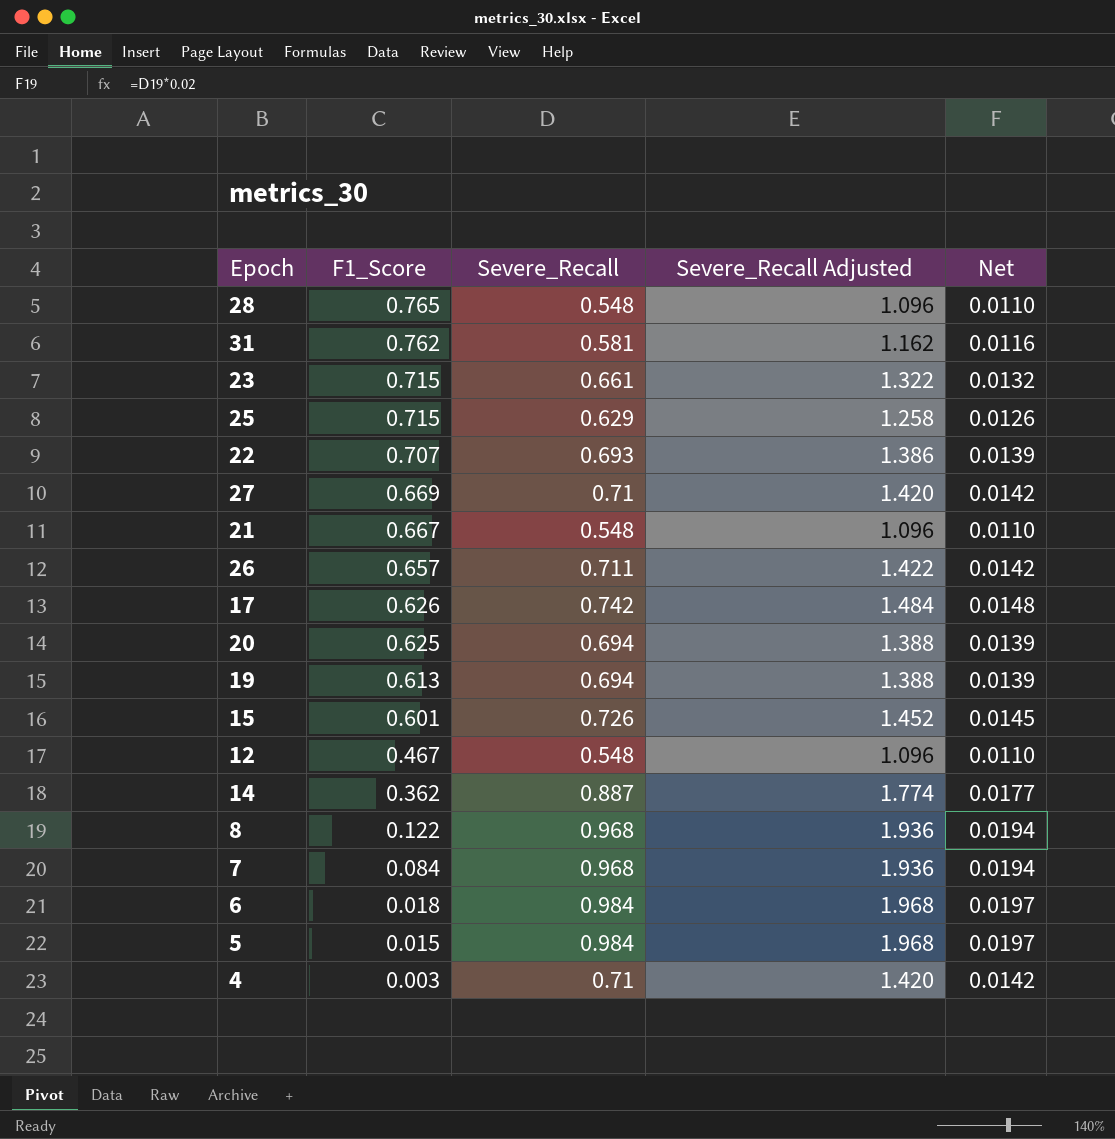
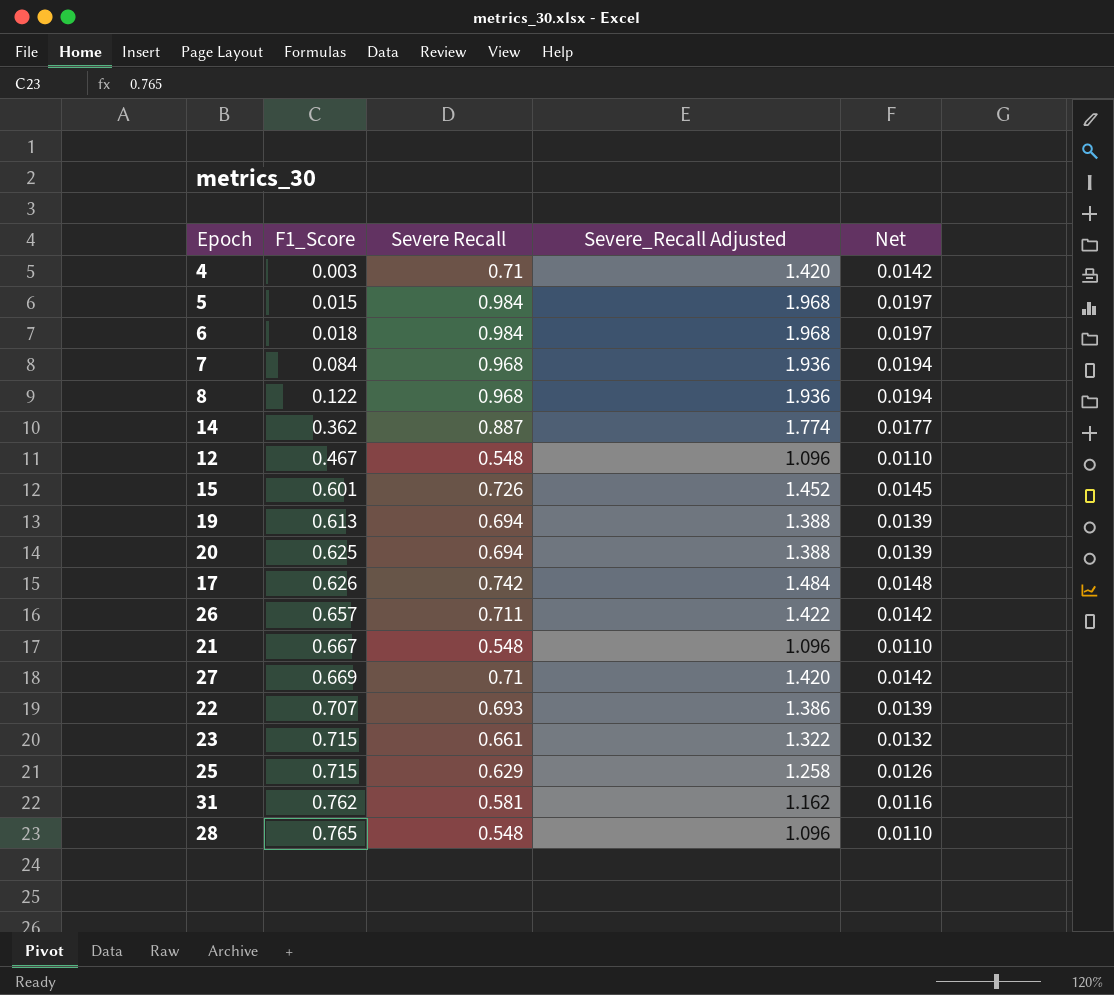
row order: F1_Score descending -> F1_Score ascending
column name: Severe_Recall -> Severe Recall

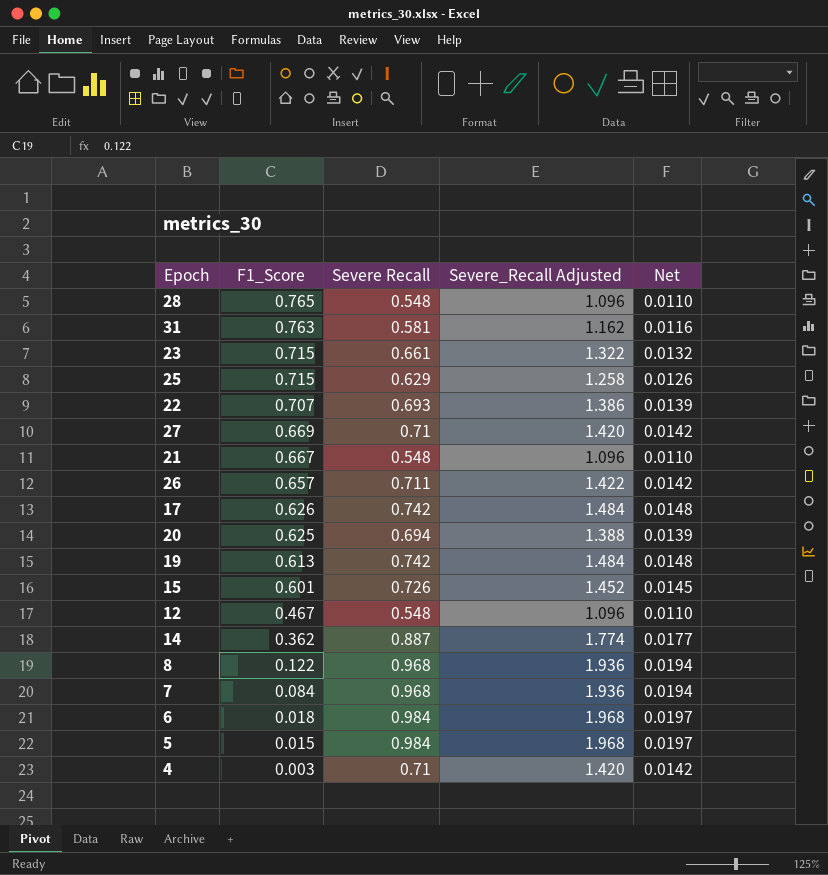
row order: F1_Score ascending -> F1_Score descending
31 | F1_Score: 0.762 -> 0.763
19 | Severe Recall: 0.694 -> 0.742
19 | Severe_Recall Adjusted: 1.388 -> 1.484
19 | Net: 0.0139 -> 0.0148

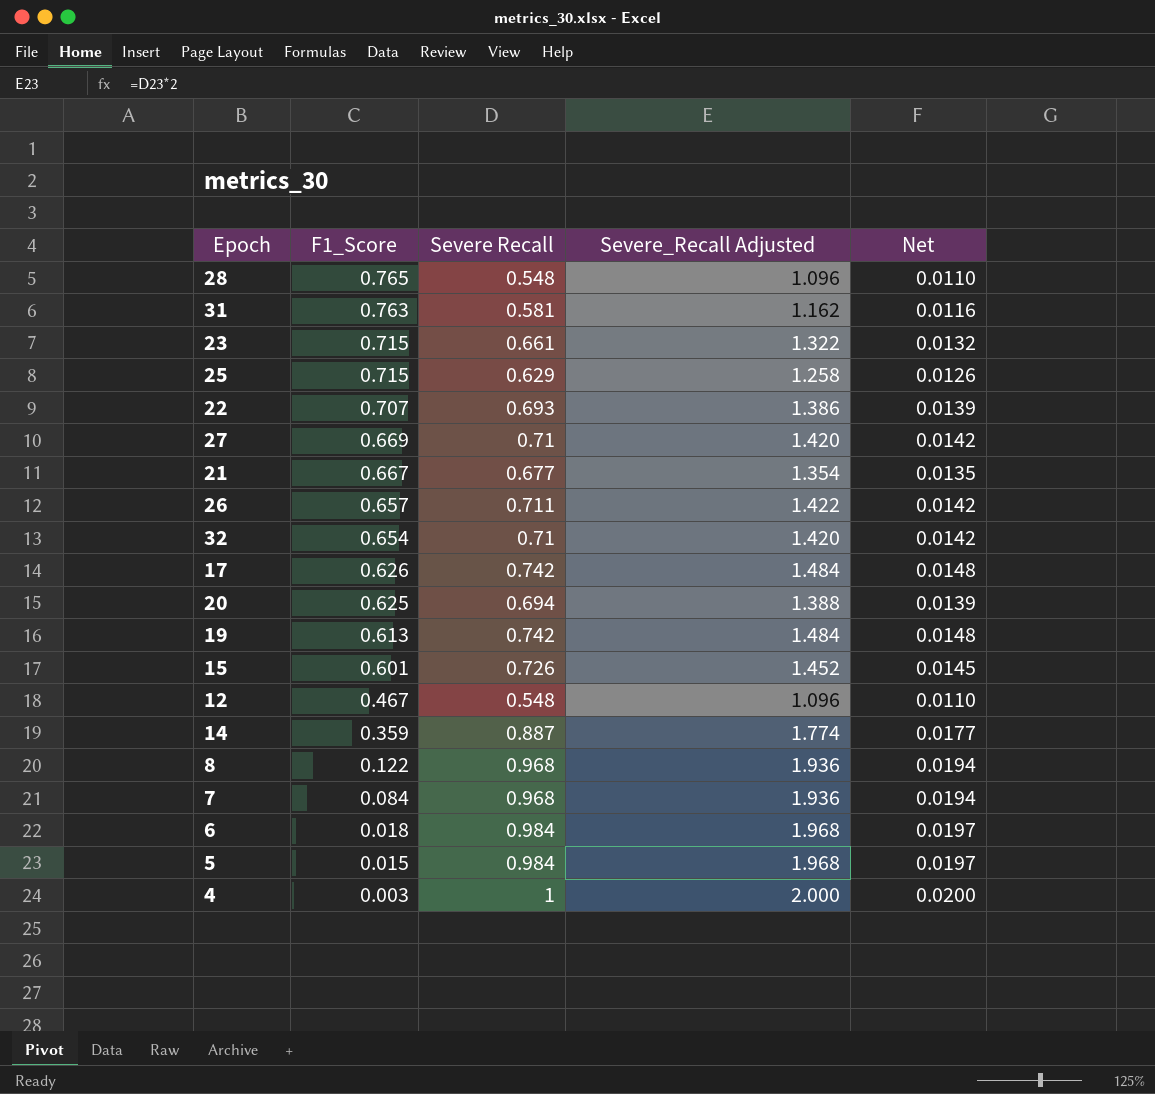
21 | Severe Recall: 0.548 -> 0.677
21 | Severe_Recall Adjusted: 1.096 -> 1.354
21 | Net: 0.0110 -> 0.0135
row 32: none -> 0.654 | 0.71 | 1.420 | 0.0142
14 | F1_Score: 0.362 -> 0.359
4 | Severe Recall: 0.71 -> 1
4 | Severe_Recall Adjusted: 1.420 -> 2.000
4 | Net: 0.0142 -> 0.0200

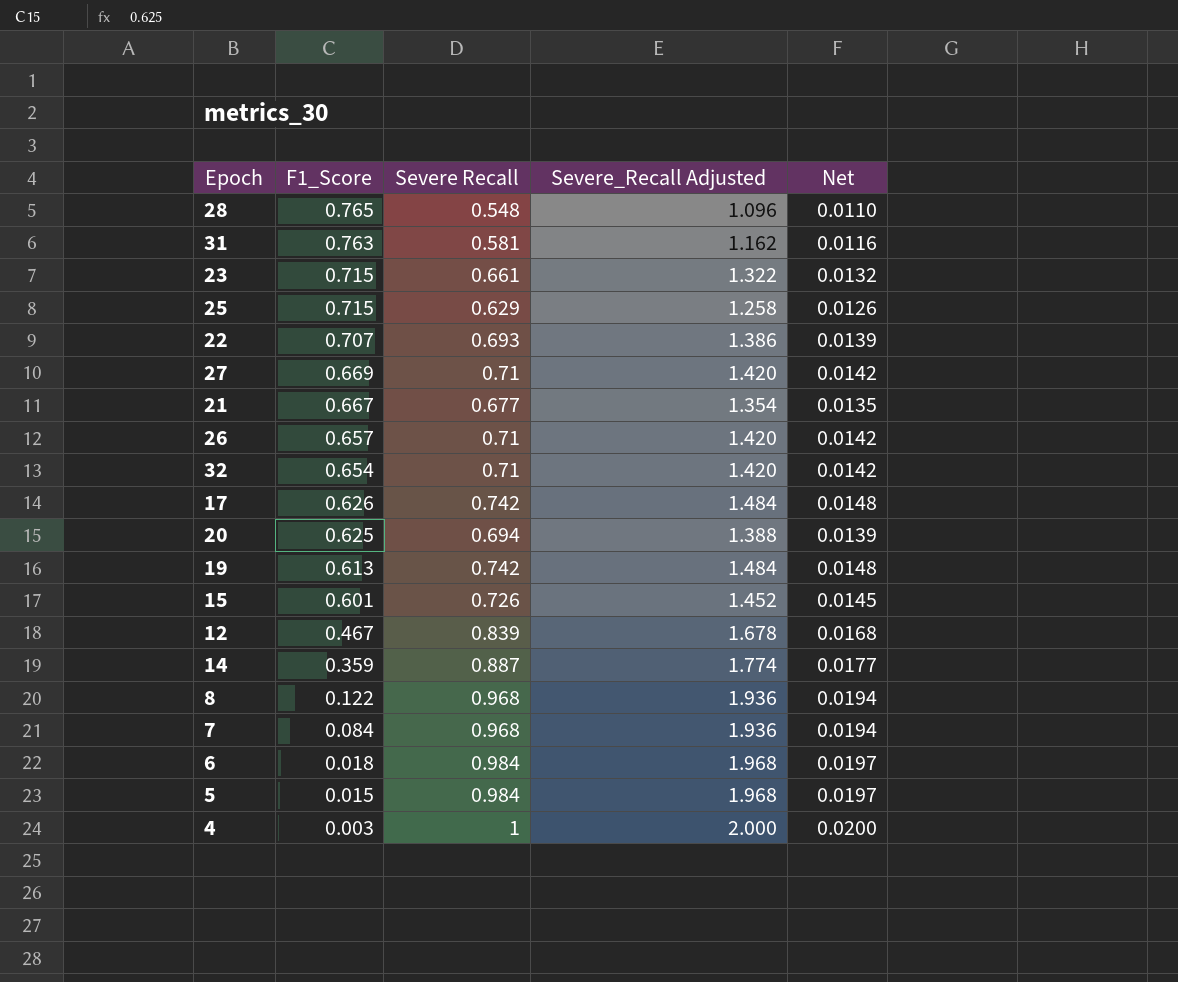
26 | Severe Recall: 0.711 -> 0.71
26 | Severe_Recall Adjusted: 1.422 -> 1.420
12 | Severe Recall: 0.548 -> 0.839
12 | Severe_Recall Adjusted: 1.096 -> 1.678
12 | Net: 0.0110 -> 0.0168

